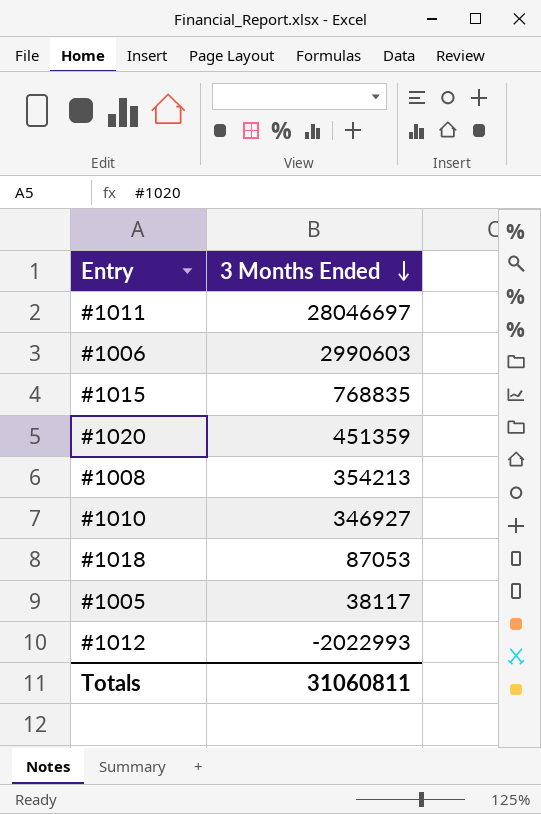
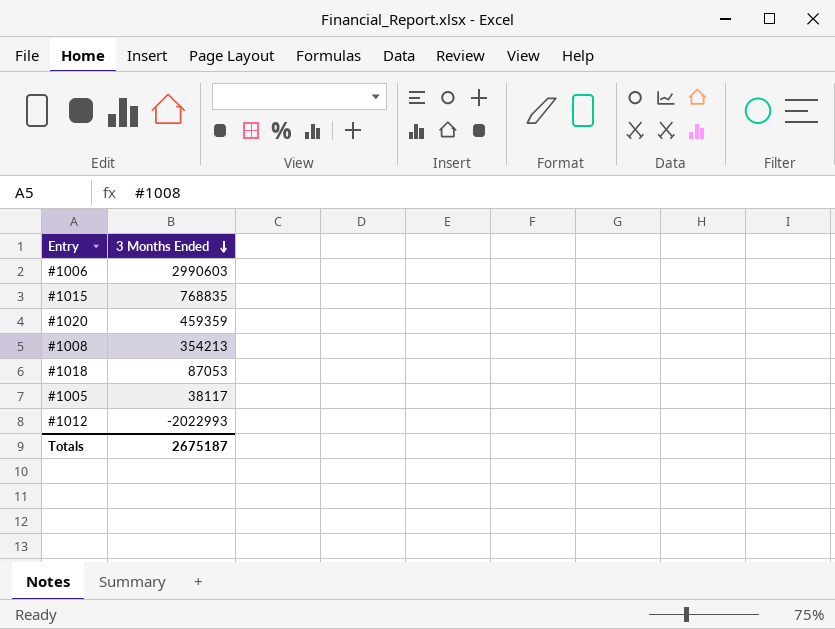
row #1011: 28046697 -> none
row #1010: 346927 -> none
#1020 | 3 Months Ended: 451359 -> 459359
Totals | 3 Months Ended: 31060811 -> 2675187

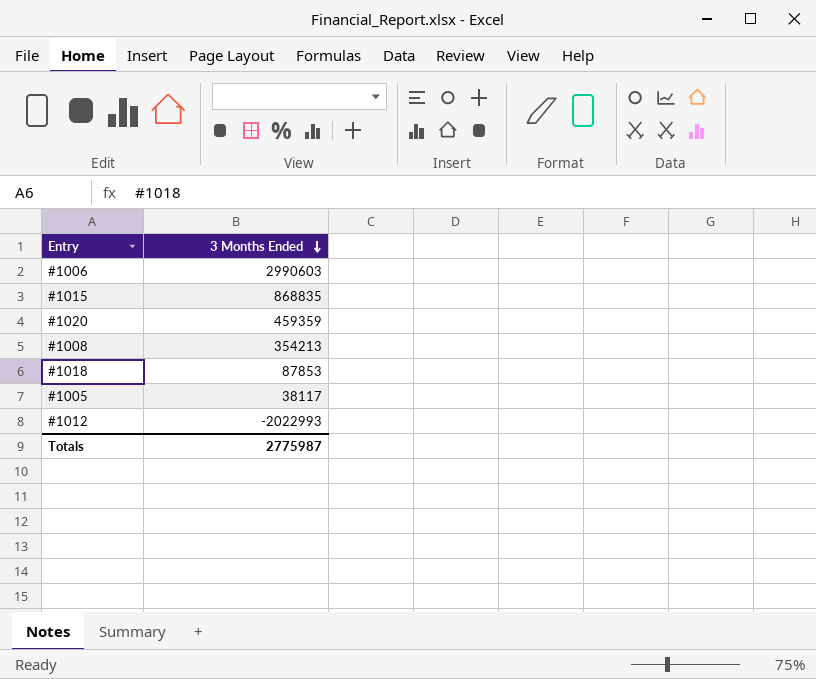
#1015 | 3 Months Ended: 768835 -> 868835
#1018 | 3 Months Ended: 87053 -> 87853
Totals | 3 Months Ended: 2675187 -> 2775987

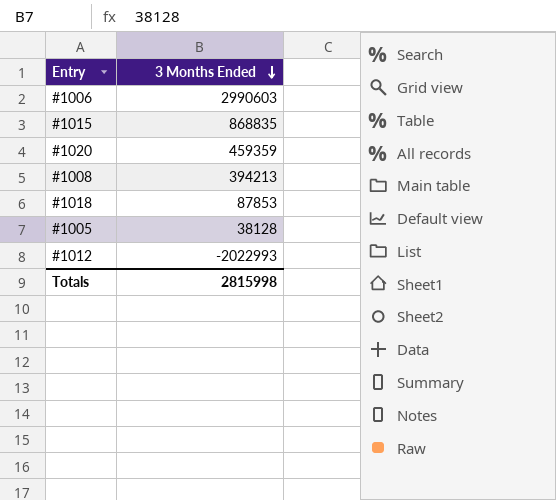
#1008 | 3 Months Ended: 354213 -> 394213
#1005 | 3 Months Ended: 38117 -> 38128
Totals | 3 Months Ended: 2775987 -> 2815998

